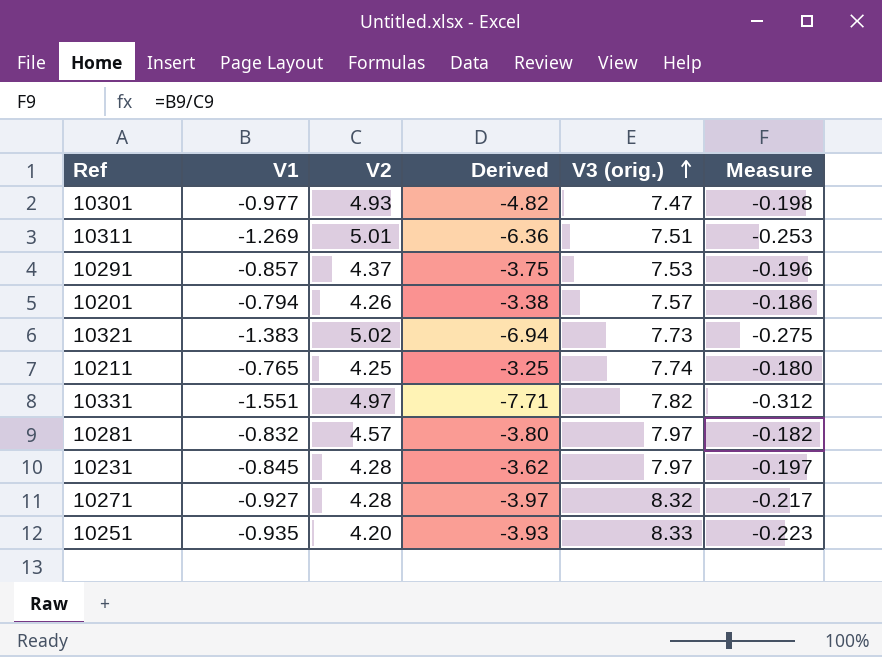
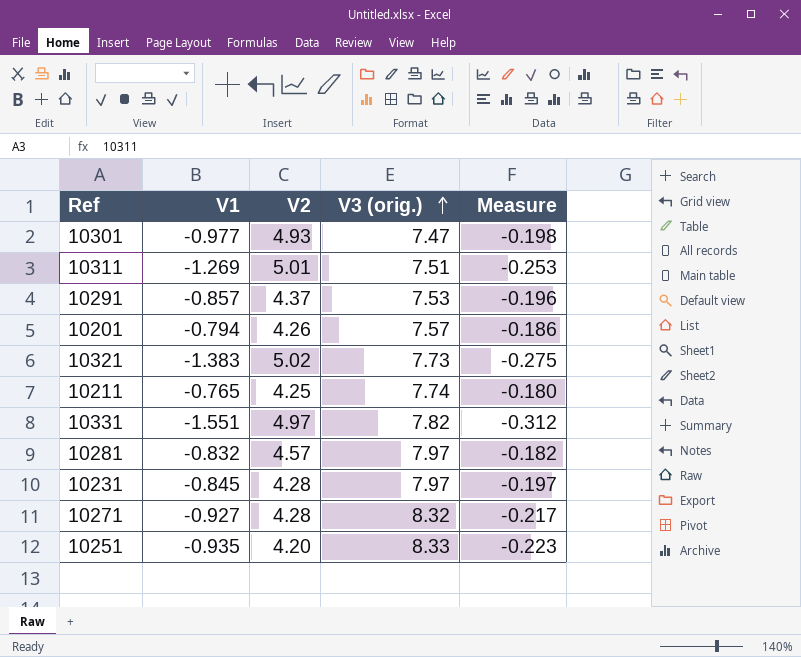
column Derived | formula: [V1] * [V2] -> none

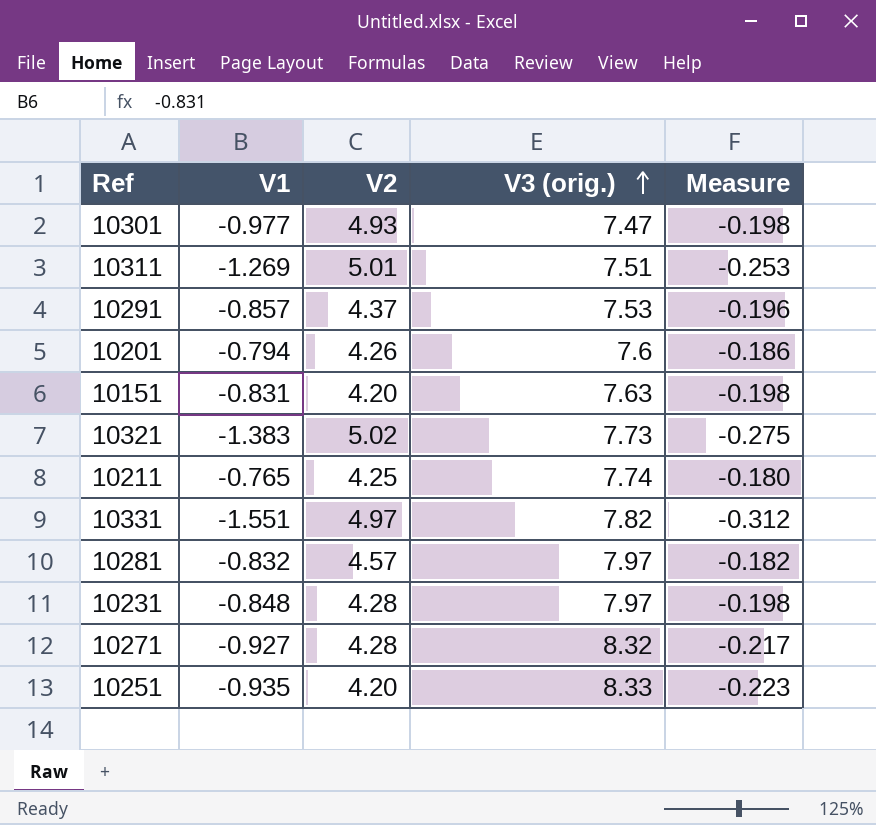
10201 | V3 (orig.): 7.57 -> 7.6
row 10151: none -> -0.831 | 4.20 | 7.63 | -0.198
10231 | V1: -0.845 -> -0.848
10231 | Measure: -0.197 -> -0.198

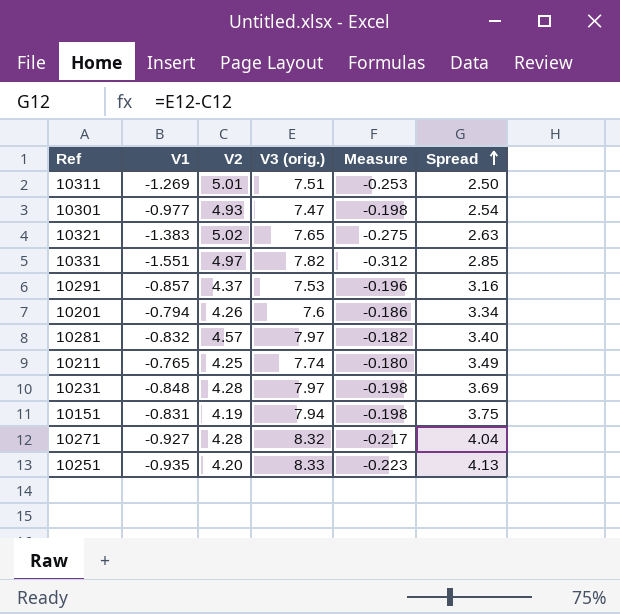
row order: V3 (orig.) ascending -> Spread ascending
column Spread | formula: none -> [V3 (orig.)] - [V2]
10321 | V3 (orig.): 7.73 -> 7.65
10151 | V2: 4.20 -> 4.19
10151 | V3 (orig.): 7.63 -> 7.94

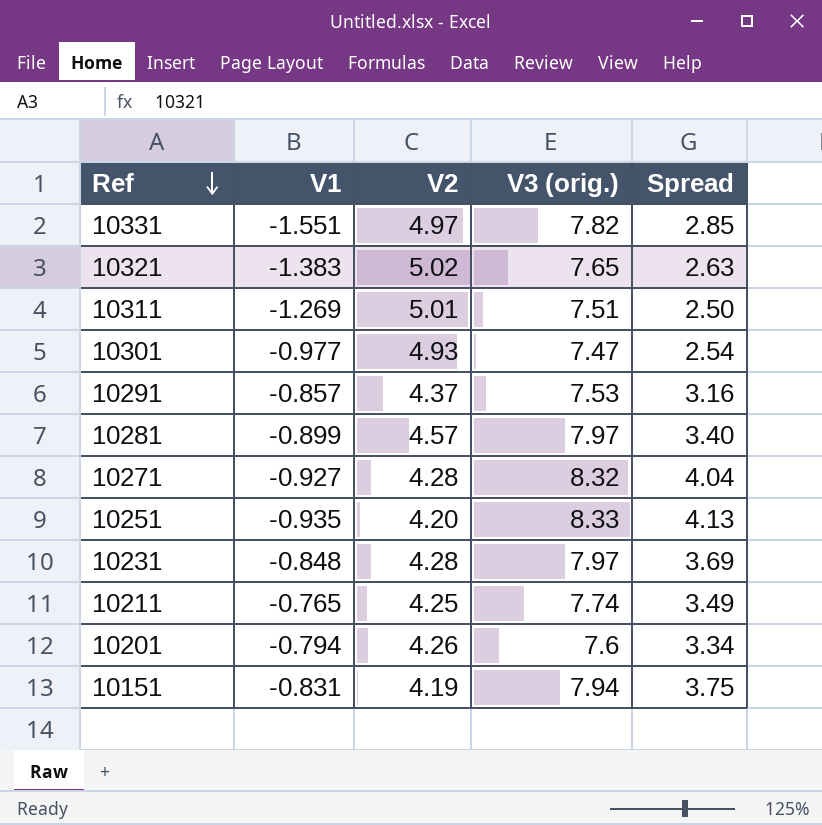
row order: Spread ascending -> Ref descending
column Measure | formula: [V1] / [V2] -> none
10281 | V1: -0.832 -> -0.899

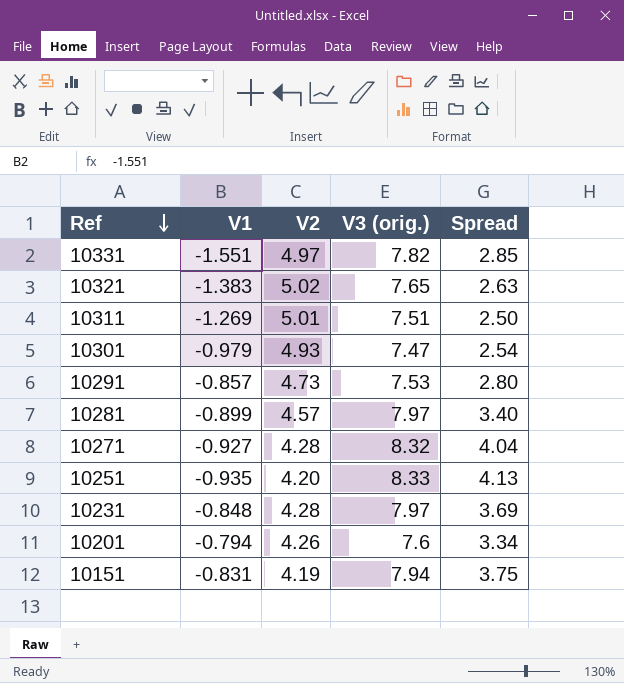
row 10211: -0.765 | 4.25 | 7.74 | 3.49 -> none
10301 | V1: -0.977 -> -0.979
10291 | V2: 4.37 -> 4.73
10291 | Spread: 3.16 -> 2.80

